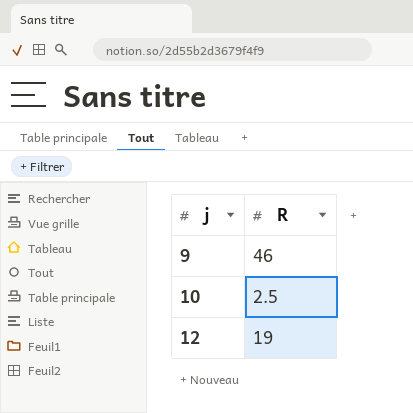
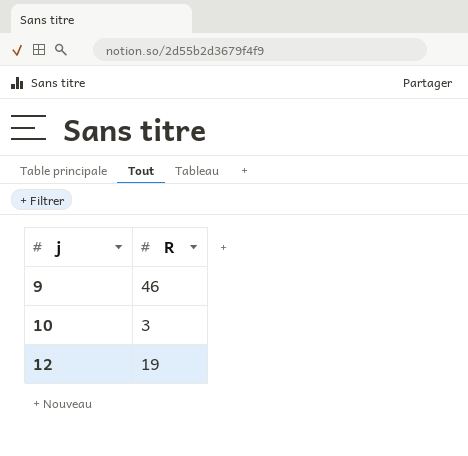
10 | R: 2.5 -> 3

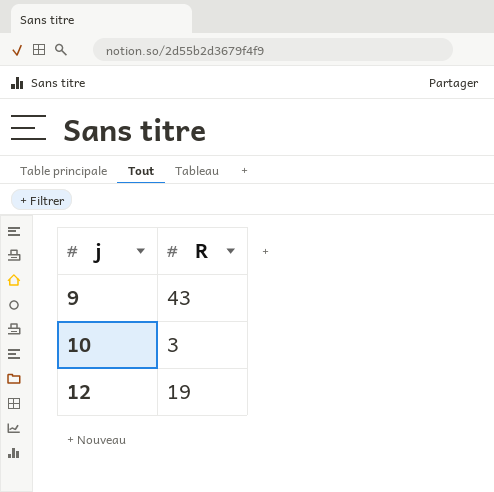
9 | R: 46 -> 43

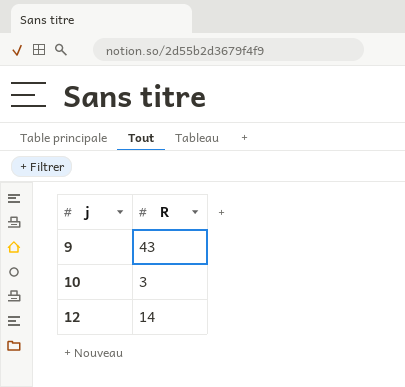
12 | R: 19 -> 14

